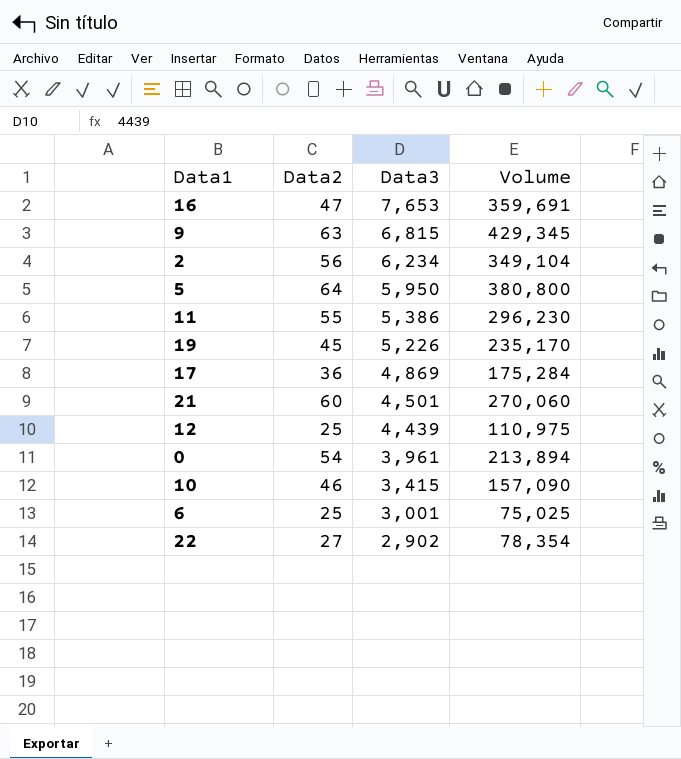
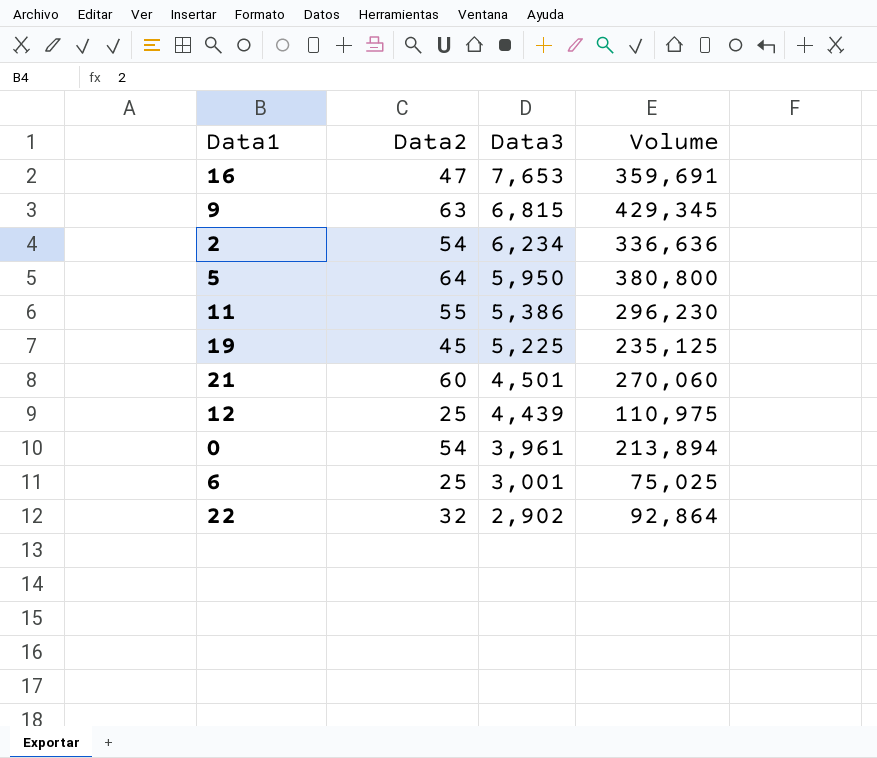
row 17: 36 | 4,869 | 175,284 -> none
row 10: 46 | 3,415 | 157,090 -> none
2 | Data2: 56 -> 54
2 | Volume: 349,104 -> 336,636
19 | Data3: 5,226 -> 5,225
19 | Volume: 235,170 -> 235,125
22 | Data2: 27 -> 32
22 | Volume: 78,354 -> 92,864

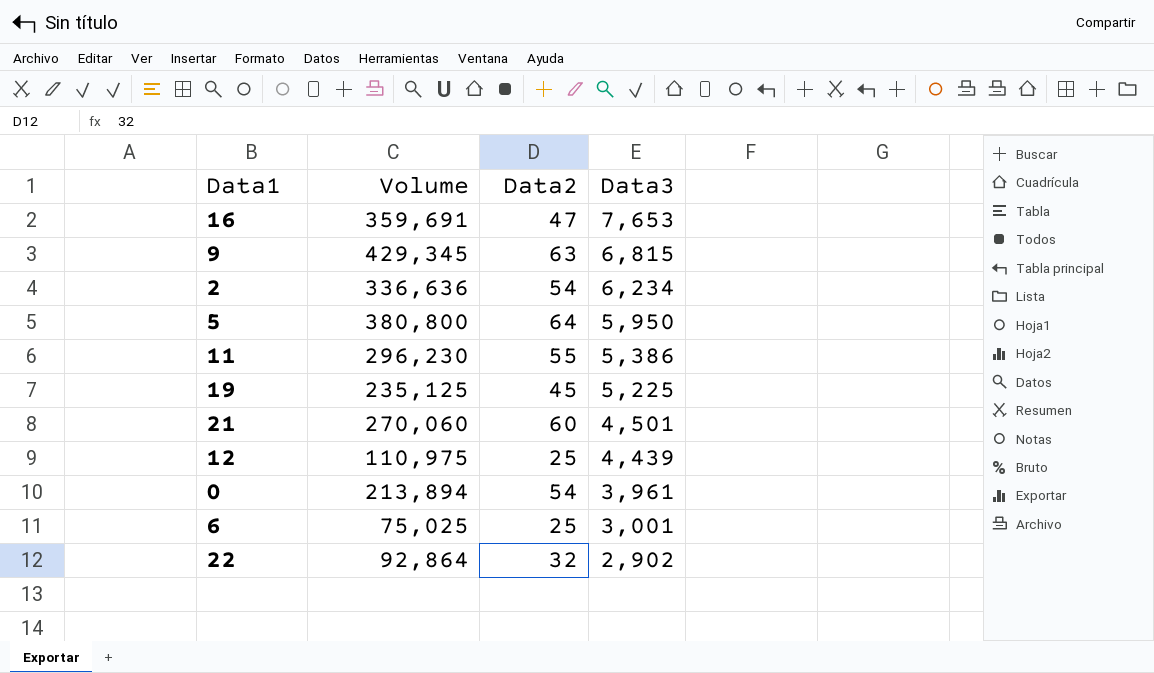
column Volume | position: 4 -> 2

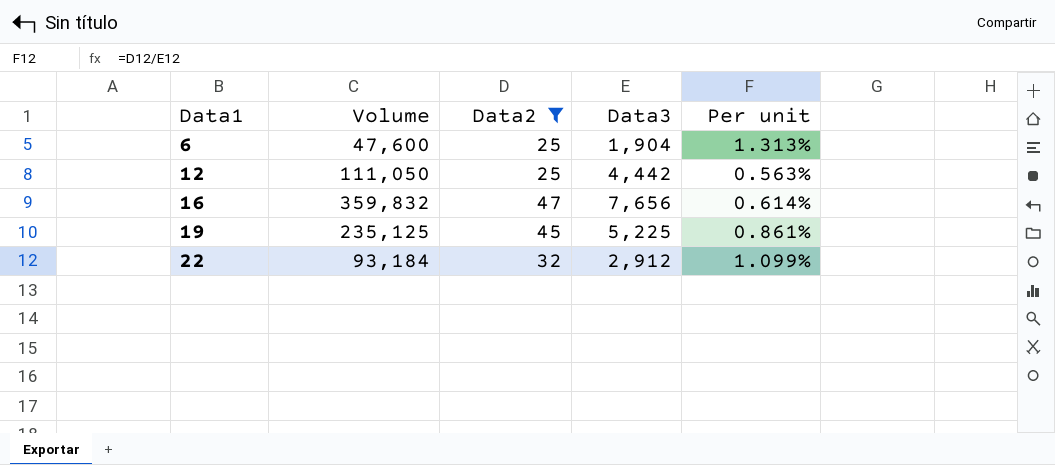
filter: none -> Data2 <= 47
row order: Data3 descending -> Data1 ascending
column Per unit | formula: none -> [Data2] / [Data3]
6 | Volume: 75,025 -> 47,600
6 | Data3: 3,001 -> 1,904
12 | Volume: 110,975 -> 111,050
12 | Data3: 4,439 -> 4,442
16 | Volume: 359,691 -> 359,832
16 | Data3: 7,653 -> 7,656
22 | Volume: 92,864 -> 93,184
22 | Data3: 2,902 -> 2,912

